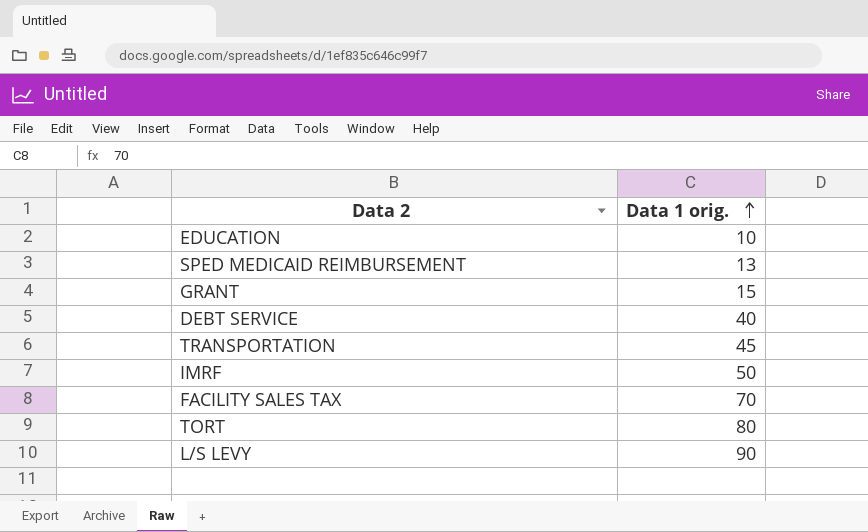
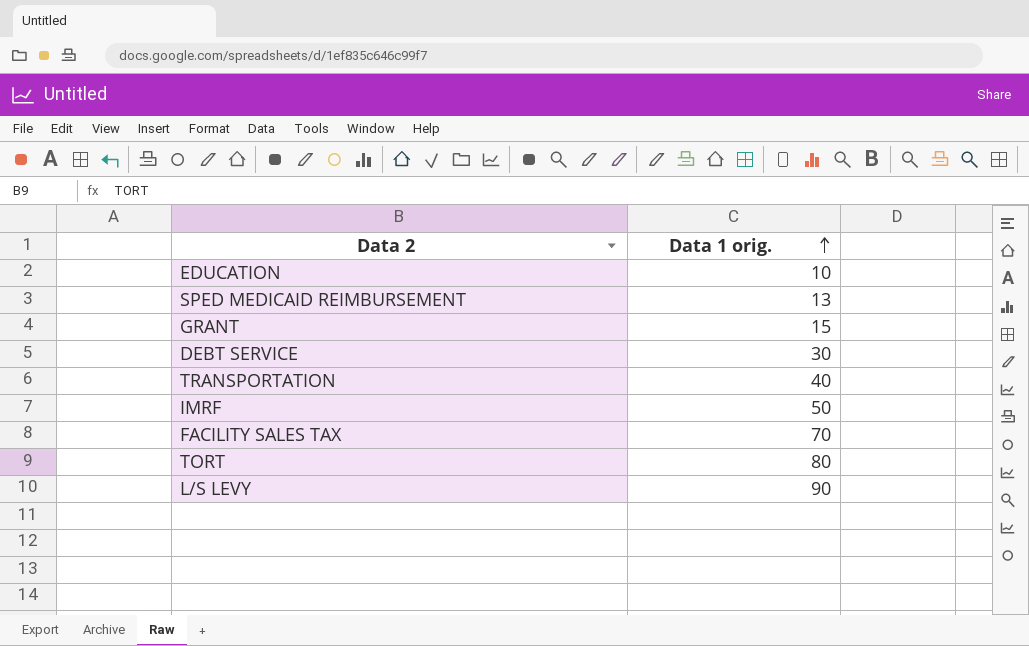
DEBT SERVICE | Data 1 orig.: 40 -> 30
TRANSPORTATION | Data 1 orig.: 45 -> 40

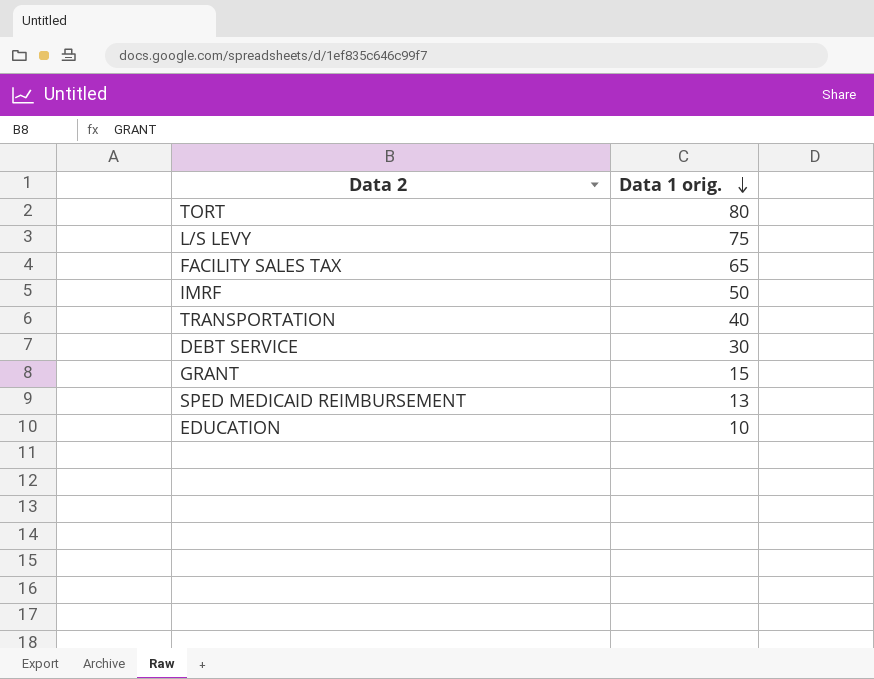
row order: Data 1 orig. ascending -> Data 1 orig. descending
L/S LEVY | Data 1 orig.: 90 -> 75
FACILITY SALES TAX | Data 1 orig.: 70 -> 65

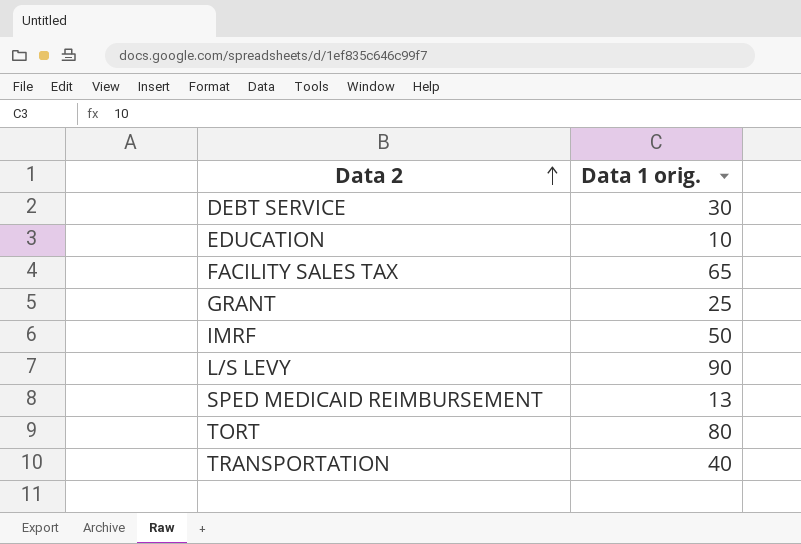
row order: Data 1 orig. descending -> Data 2 ascending
GRANT | Data 1 orig.: 15 -> 25
L/S LEVY | Data 1 orig.: 75 -> 90

